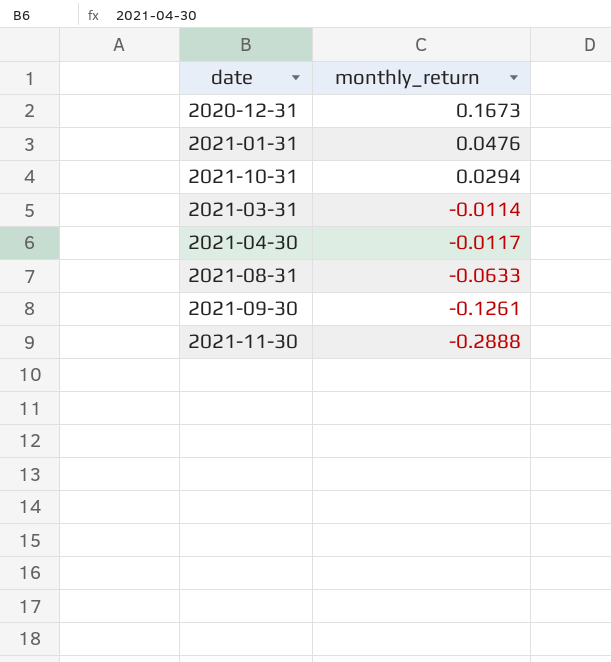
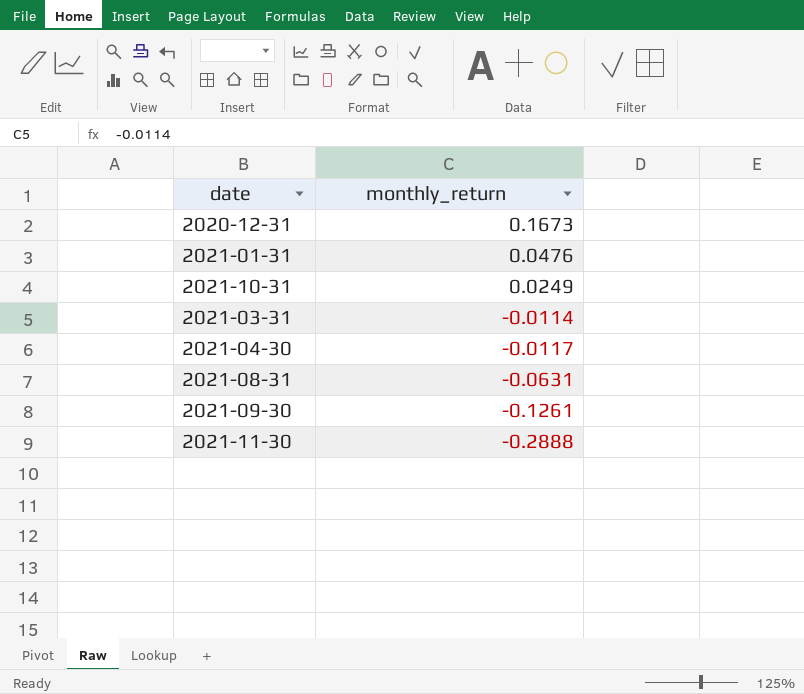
2021-10-31 | monthly_return: 0.0294 -> 0.0249
2021-08-31 | monthly_return: -0.0633 -> -0.0631

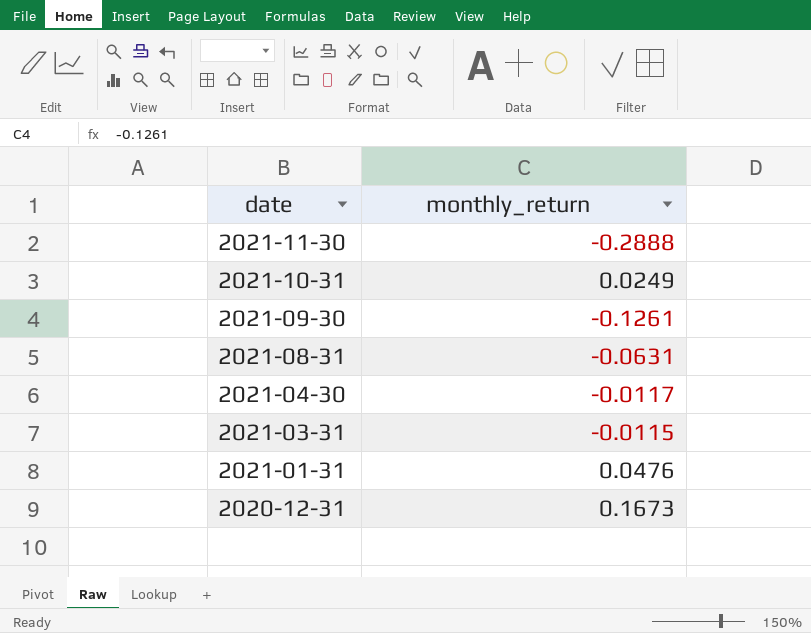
row order: monthly_return descending -> date descending
2021-03-31 | monthly_return: -0.0114 -> -0.0115

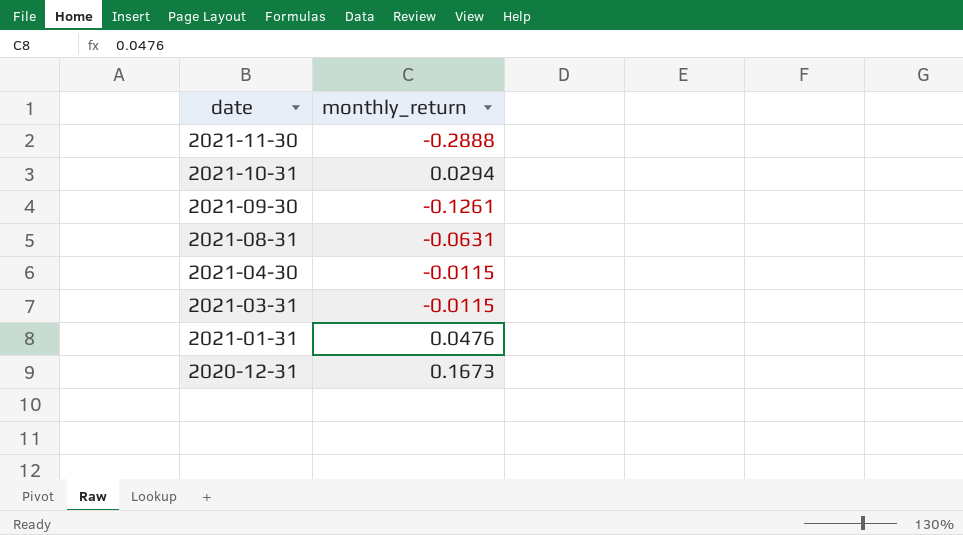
2021-10-31 | monthly_return: 0.0249 -> 0.0294
2021-04-30 | monthly_return: -0.0117 -> -0.0115

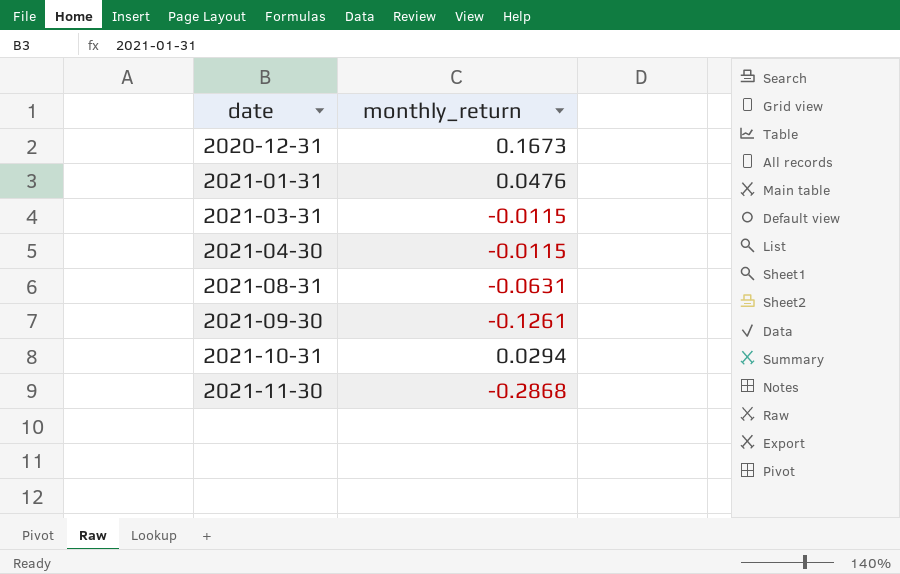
row order: date descending -> date ascending
2021-11-30 | monthly_return: -0.2888 -> -0.2868

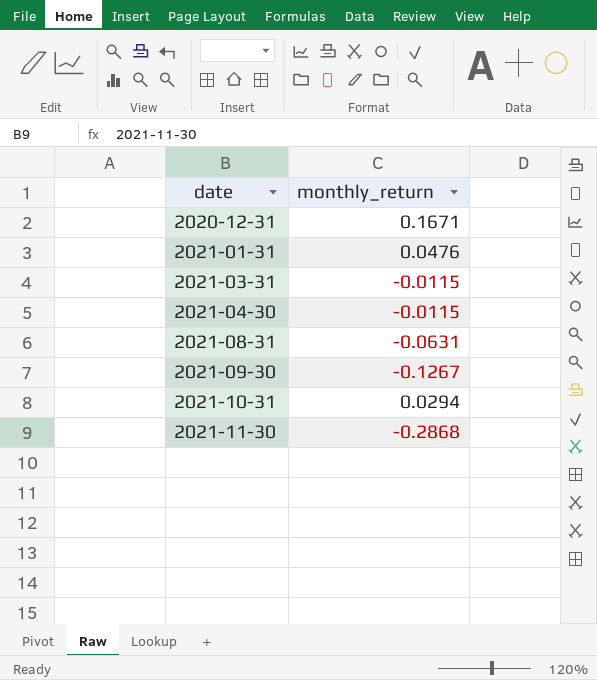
2020-12-31 | monthly_return: 0.1673 -> 0.1671
2021-09-30 | monthly_return: -0.1261 -> -0.1267

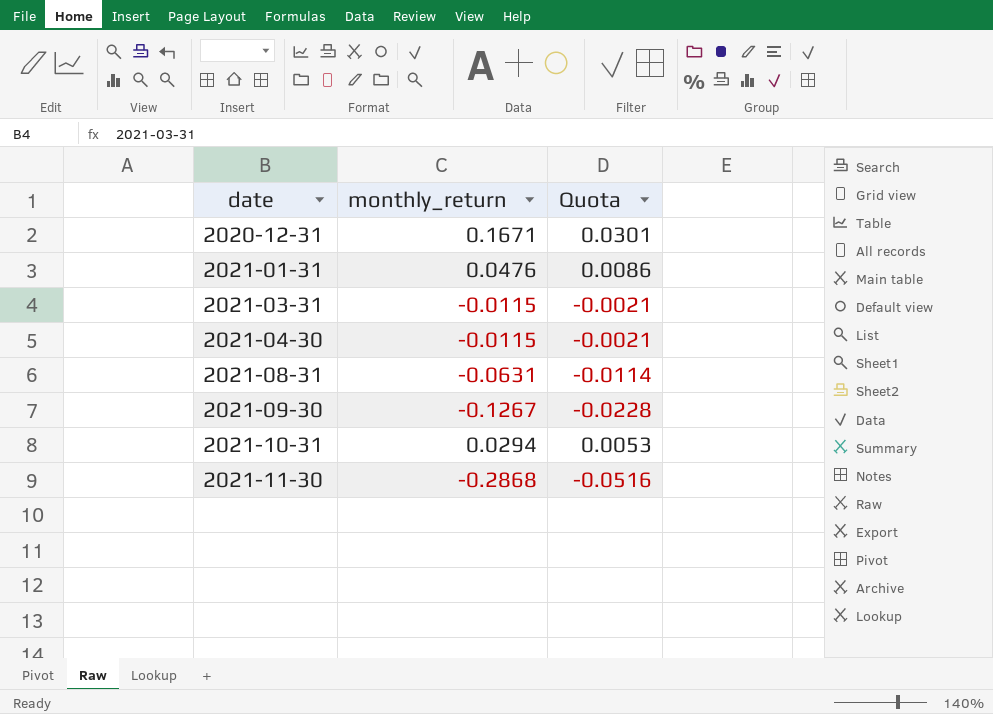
column Quota | formula: none -> [monthly_return] * 0.18

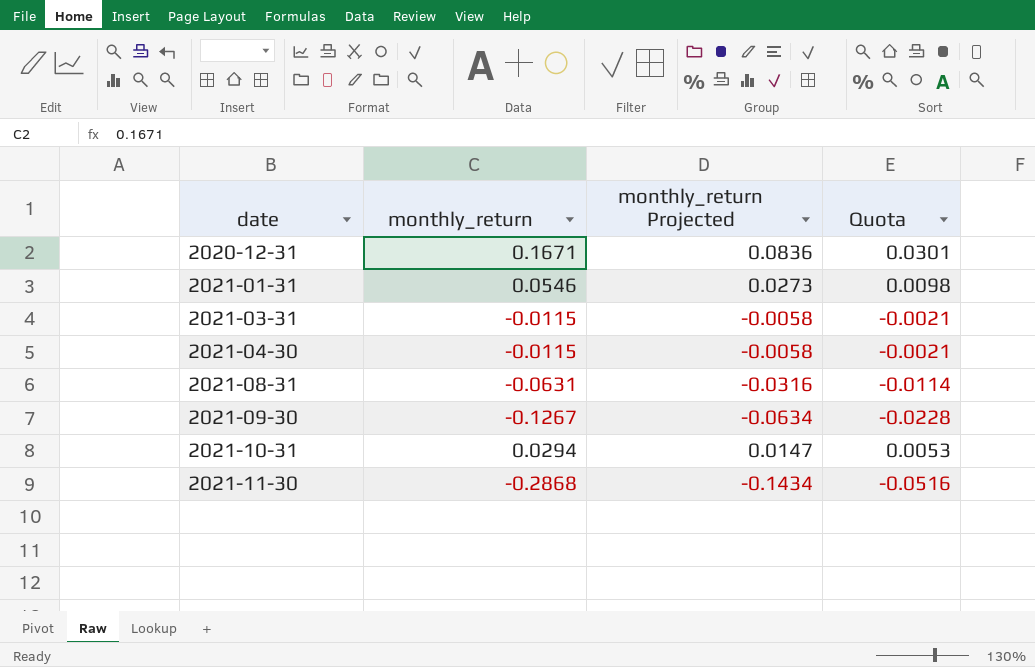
column monthly_return Projected | formula: none -> [monthly_return] * 0.5
2021-01-31 | monthly_return: 0.0476 -> 0.0546
2021-01-31 | Quota: 0.0086 -> 0.0098

